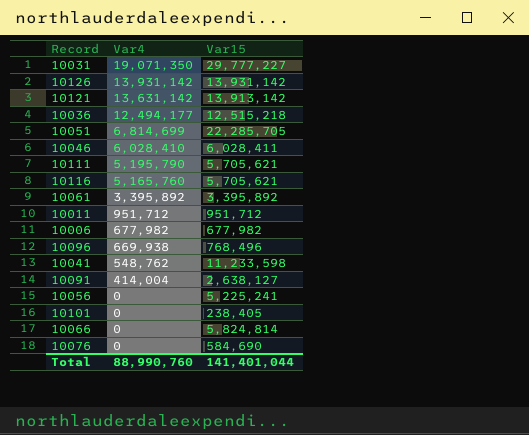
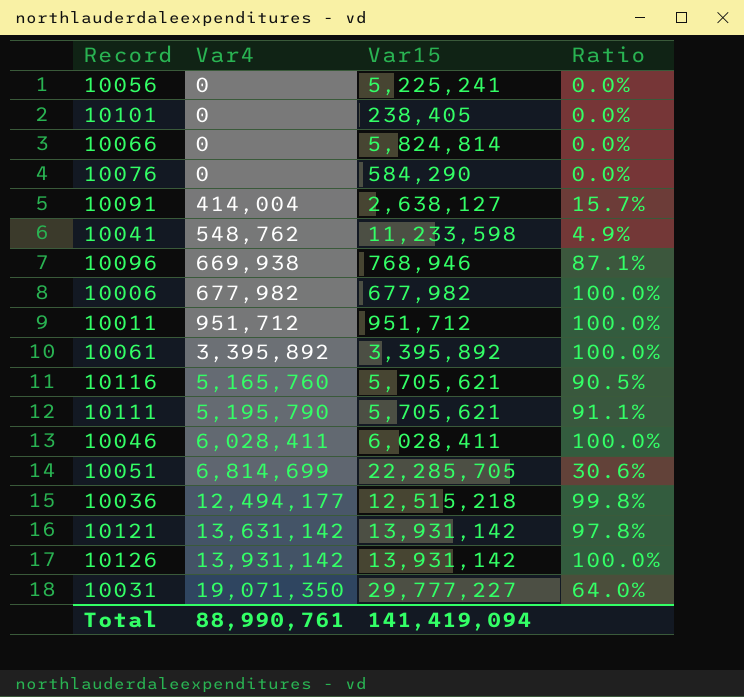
row order: Var4 descending -> Var4 ascending
column Ratio | formula: none -> [Var4] / [Var15]
10076 | Var15: 584,690 -> 584,290
10096 | Var15: 768,496 -> 768,946
10046 | Var4: 6,028,410 -> 6,028,411
10121 | Var15: 13,913,142 -> 13,931,142
Total | Var4: 88,990,760 -> 88,990,761
Total | Var15: 141,401,044 -> 141,419,094

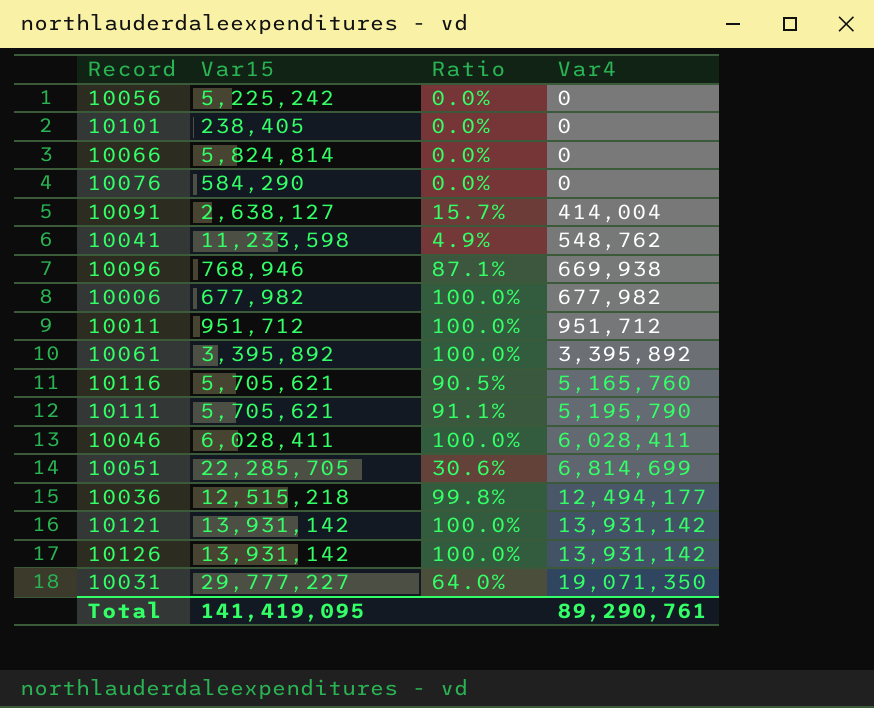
column Var4 | position: 2 -> 4
10056 | Var15: 5,225,241 -> 5,225,242
10121 | Ratio: 97.8% -> 100.0%
10121 | Var4: 13,631,142 -> 13,931,142
Total | Var15: 141,419,094 -> 141,419,095
Total | Var4: 88,990,761 -> 89,290,761

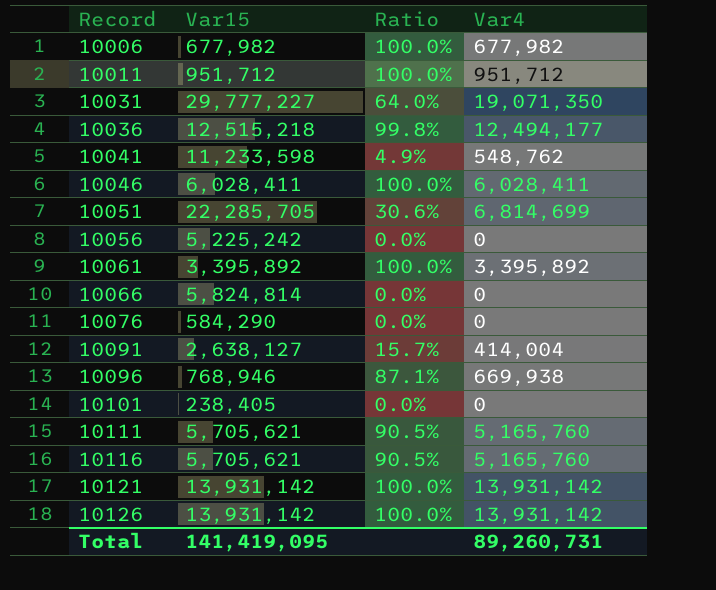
row order: Var4 ascending -> Record ascending
10111 | Ratio: 91.1% -> 90.5%
10111 | Var4: 5,195,790 -> 5,165,760
Total | Var4: 89,290,761 -> 89,260,731

